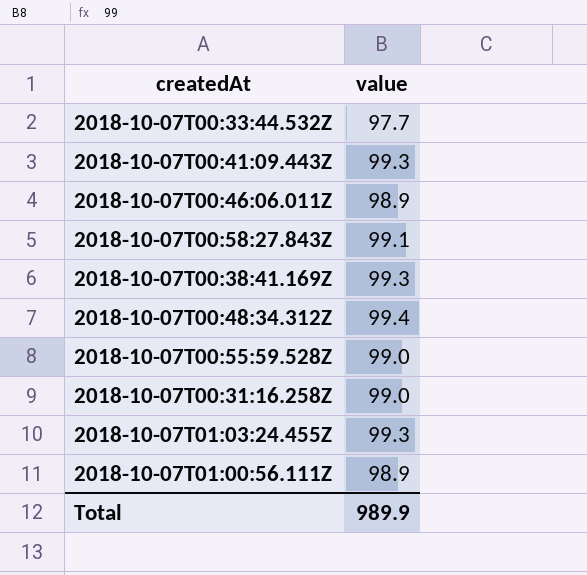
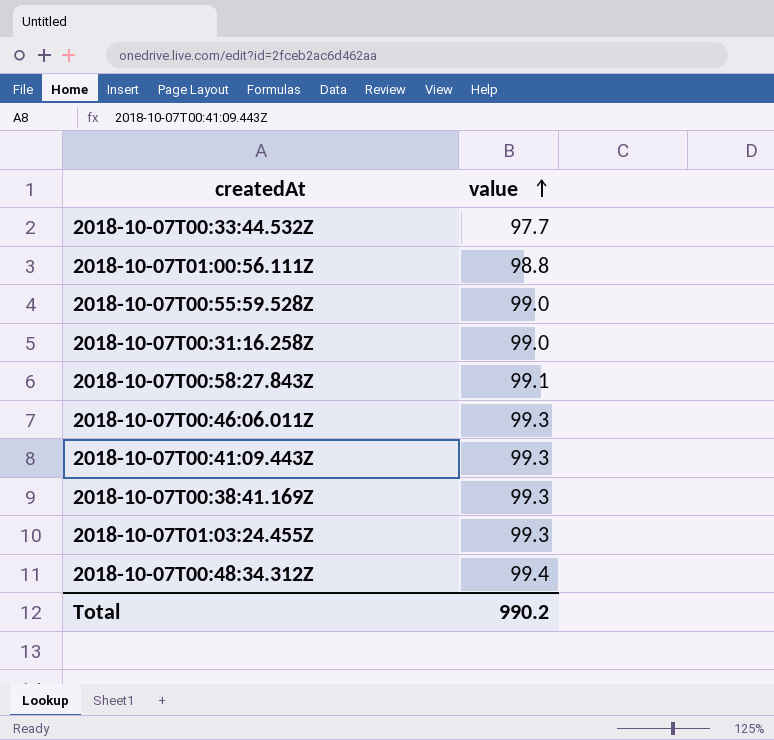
row order: none -> value ascending
2018-10-07T01:00:56.111Z | value: 98.9 -> 98.8
2018-10-07T00:46:06.011Z | value: 98.9 -> 99.3
Total | value: 989.9 -> 990.2

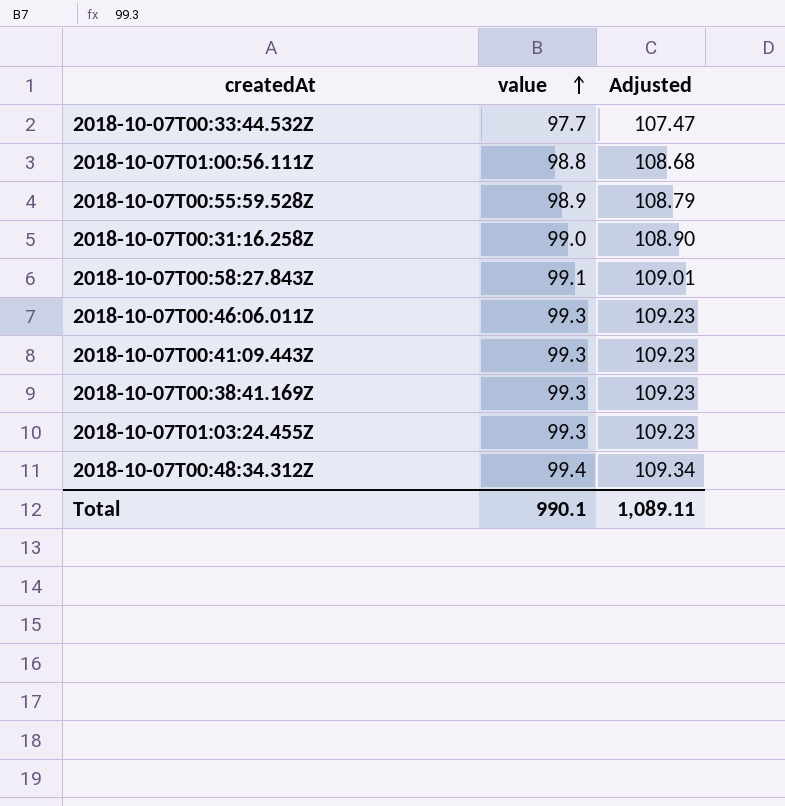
column Adjusted | formula: none -> [value] * 1.1
2018-10-07T00:55:59.528Z | value: 99.0 -> 98.9
Total | value: 990.2 -> 990.1

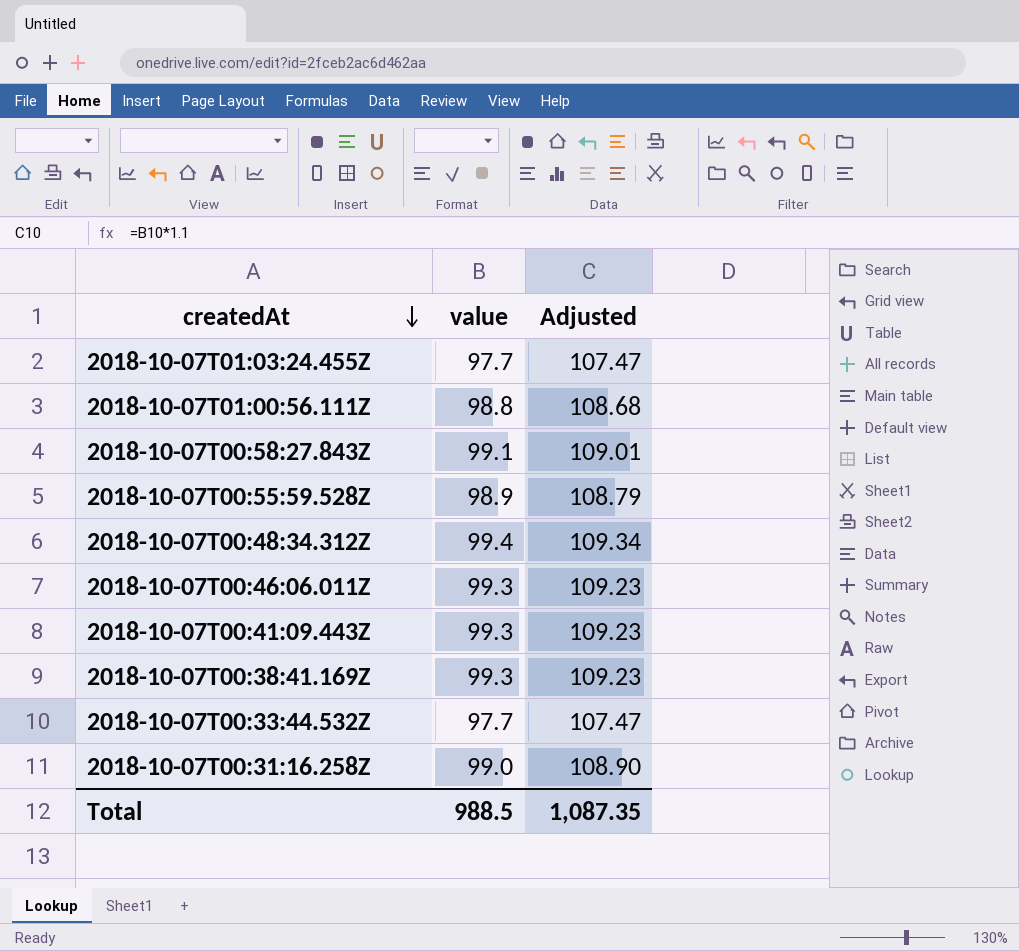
row order: value ascending -> createdAt descending
2018-10-07T01:03:24.455Z | value: 99.3 -> 97.7
2018-10-07T01:03:24.455Z | Adjusted: 109.23 -> 107.47
Total | value: 990.1 -> 988.5
Total | Adjusted: 1,089.11 -> 1,087.35

